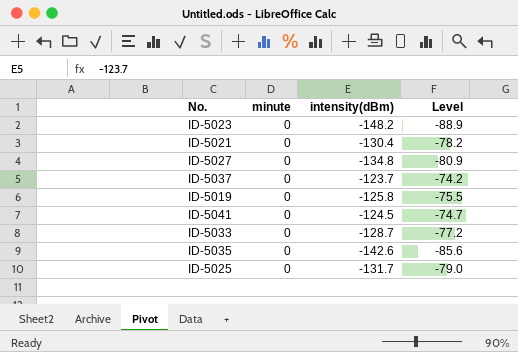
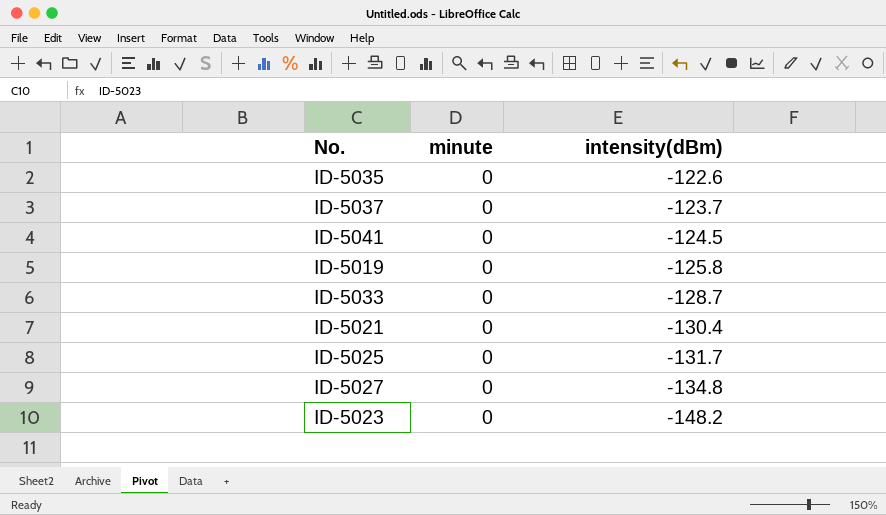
row order: none -> intensity(dBm) descending
column Level | formula: [intensity(dBm)] * 0.6 -> none
ID-5035 | intensity(dBm): -142.6 -> -122.6

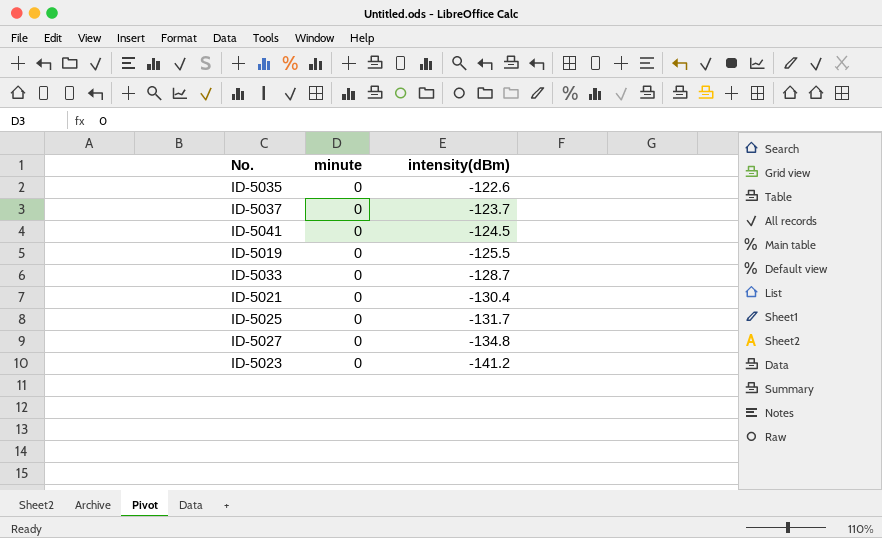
ID-5019 | intensity(dBm): -125.8 -> -125.5
ID-5023 | intensity(dBm): -148.2 -> -141.2

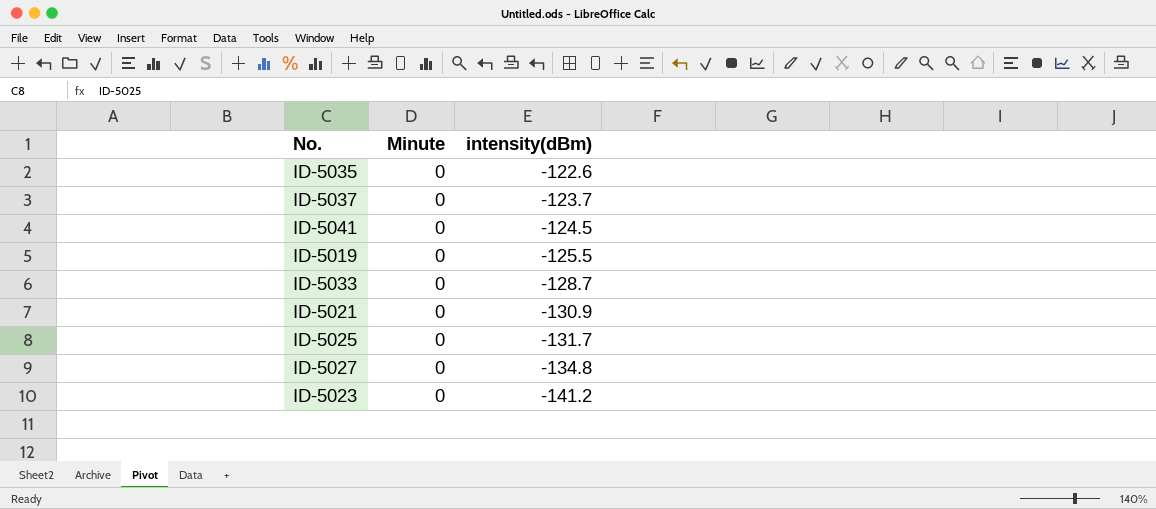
column name: minute -> Minute
ID-5021 | intensity(dBm): -130.4 -> -130.9

